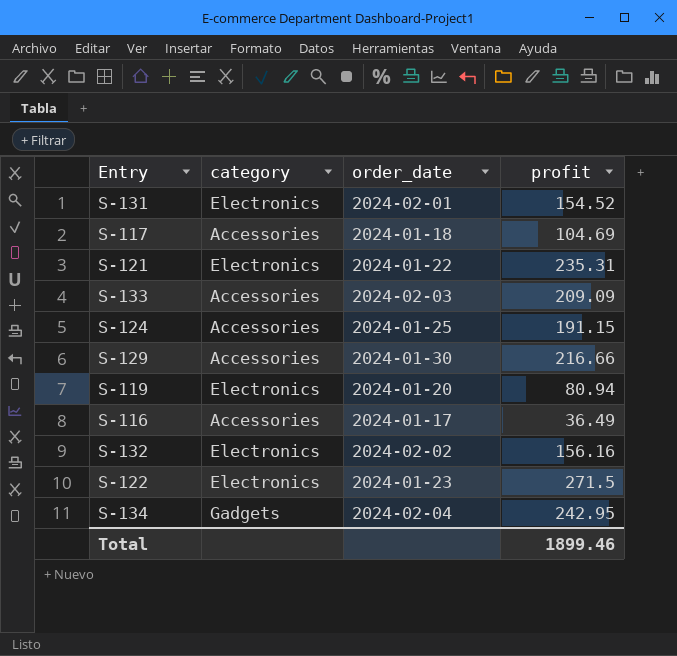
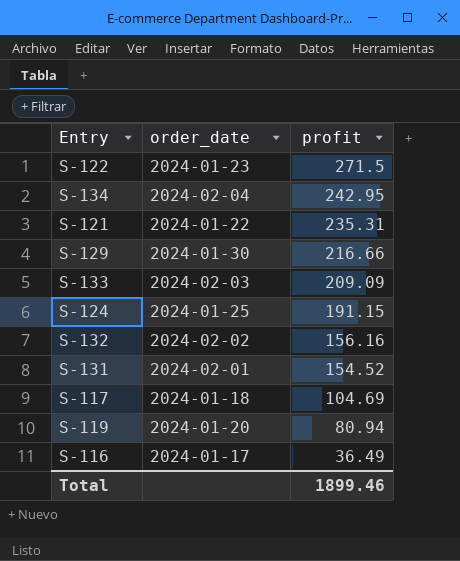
row order: none -> profit descending
column category | position: 2 -> none

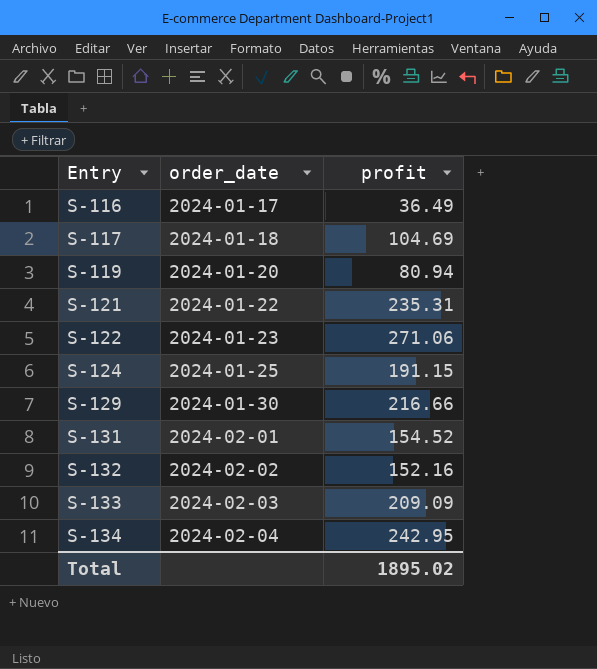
row order: profit descending -> Entry ascending
S-122 | profit: 271.5 -> 271.06
S-132 | profit: 156.16 -> 152.16
Total | profit: 1899.46 -> 1895.02

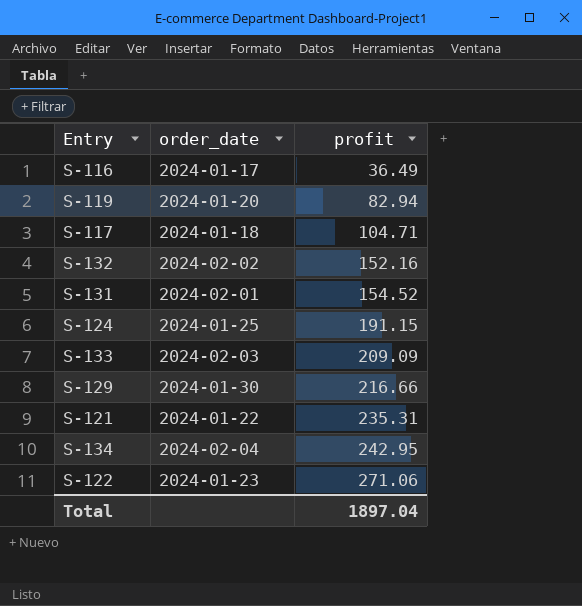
row order: Entry ascending -> profit ascending
S-119 | profit: 80.94 -> 82.94
S-117 | profit: 104.69 -> 104.71
Total | profit: 1895.02 -> 1897.04

